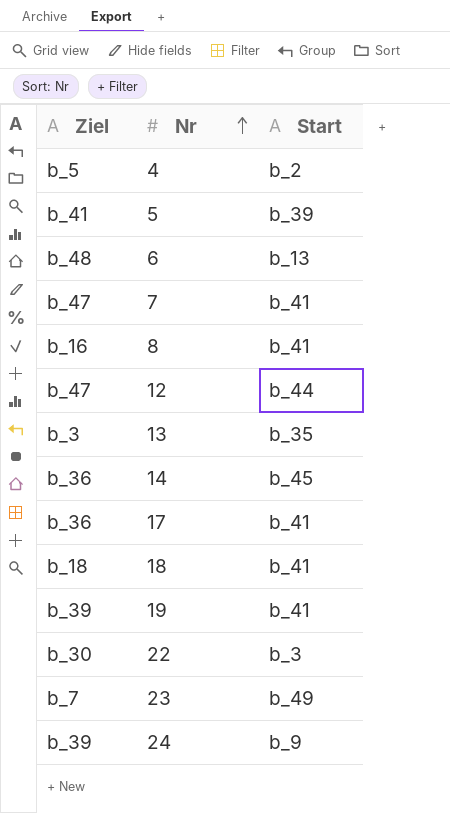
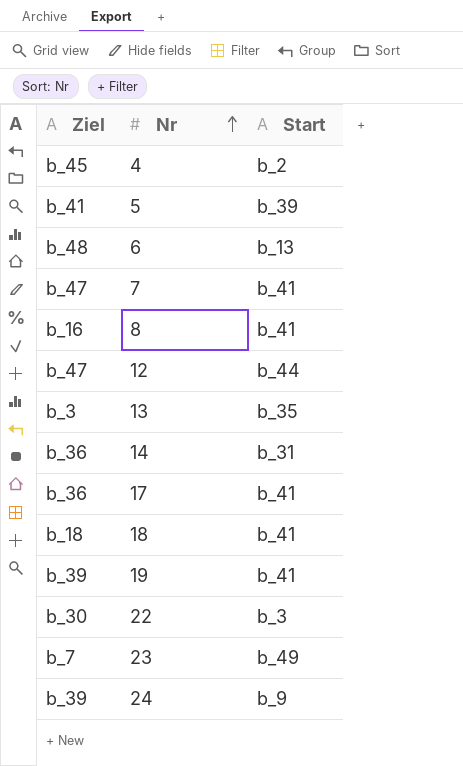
4 | Ziel: b_5 -> b_45
14 | Start: b_45 -> b_31

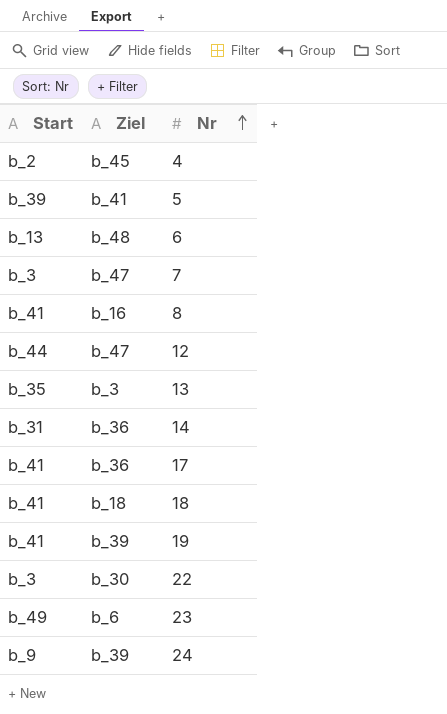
column Start | position: 3 -> 1
7 | Start: b_41 -> b_3
23 | Ziel: b_7 -> b_6

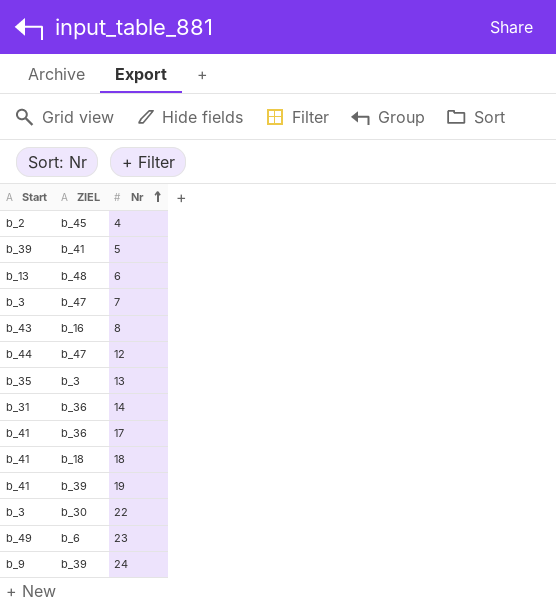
column name: Ziel -> ZIEL
8 | Start: b_41 -> b_43

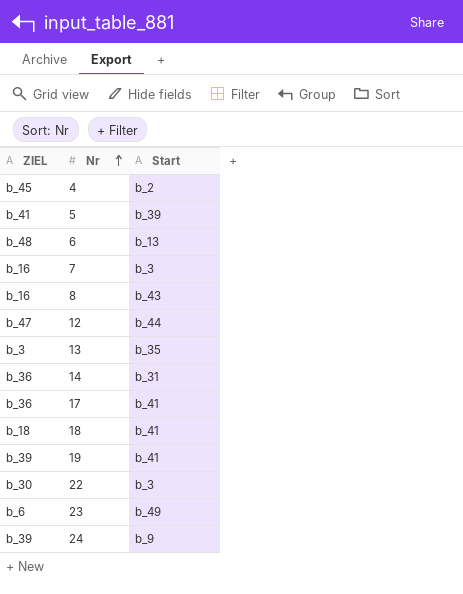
column Start | position: 1 -> 3
7 | ZIEL: b_47 -> b_16

